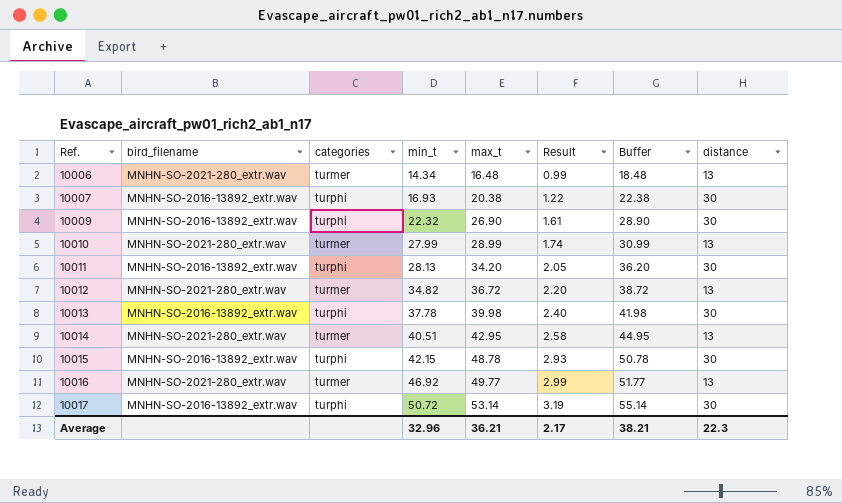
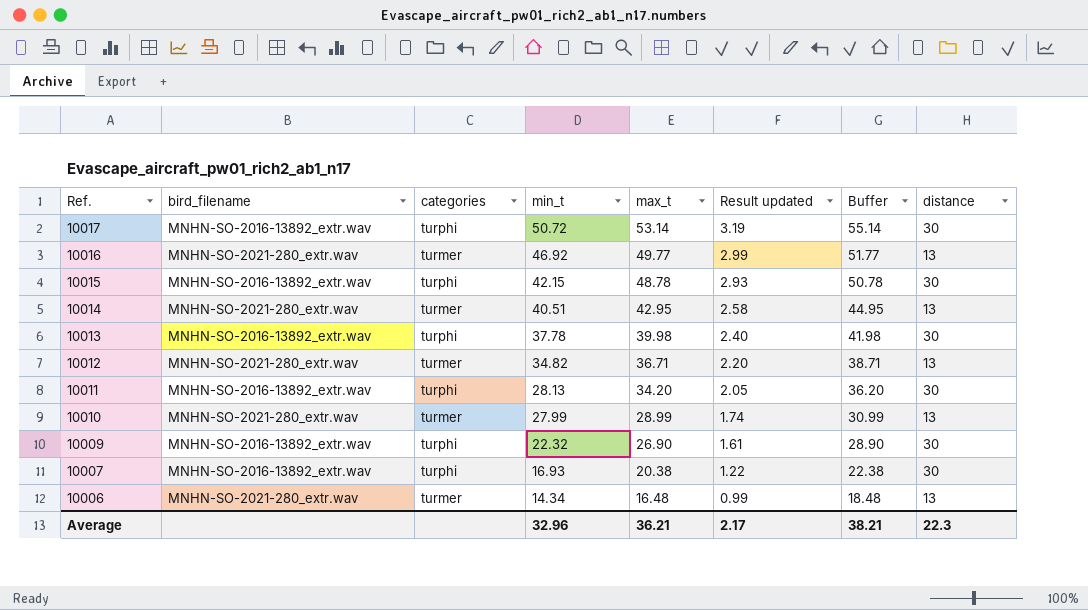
row order: Ref. ascending -> Ref. descending
column name: Result -> Result updated
10012 | max_t: 36.72 -> 36.71
10012 | Buffer: 38.72 -> 38.71

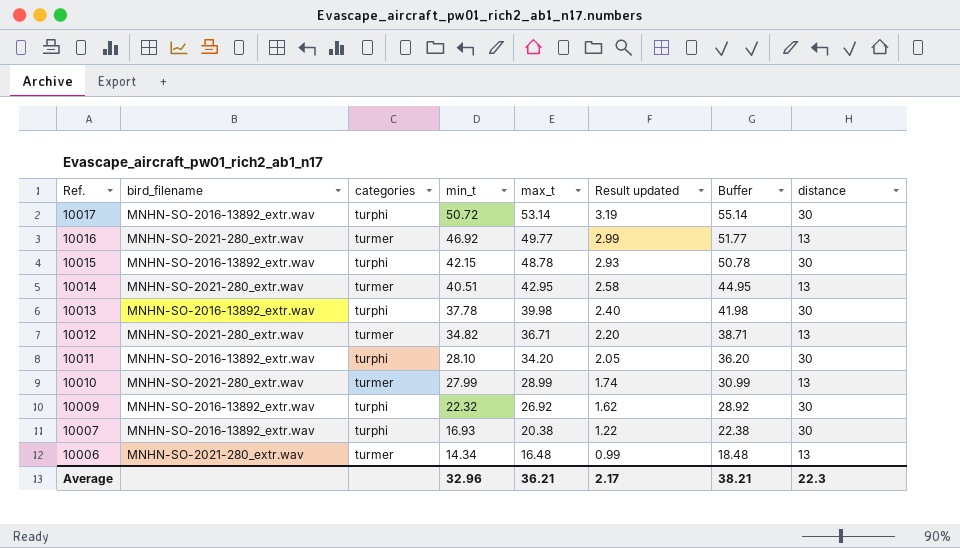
10011 | min_t: 28.13 -> 28.10
10009 | max_t: 26.90 -> 26.92
10009 | Result updated: 1.61 -> 1.62
10009 | Buffer: 28.90 -> 28.92

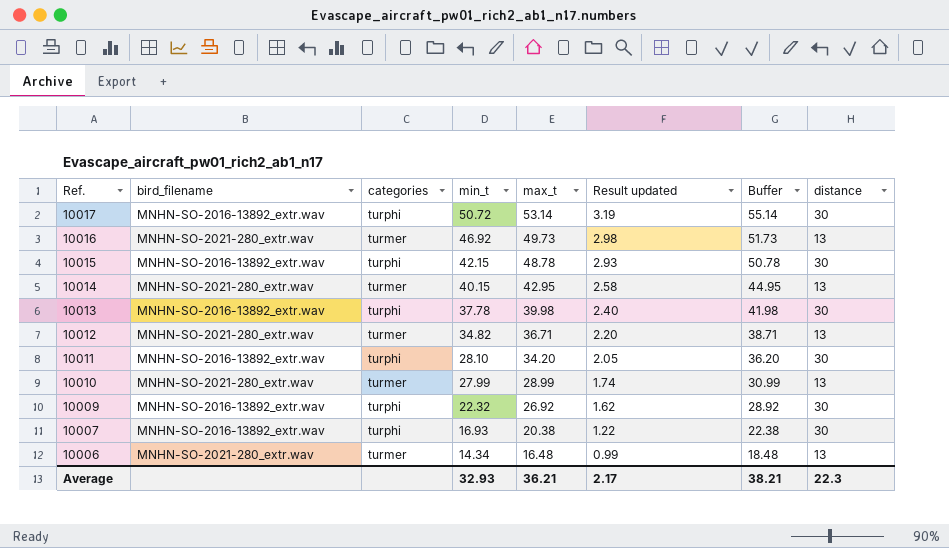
10016 | max_t: 49.77 -> 49.73
10016 | Result updated: 2.99 -> 2.98
10016 | Buffer: 51.77 -> 51.73
10014 | min_t: 40.51 -> 40.15
Average | min_t: 32.96 -> 32.93

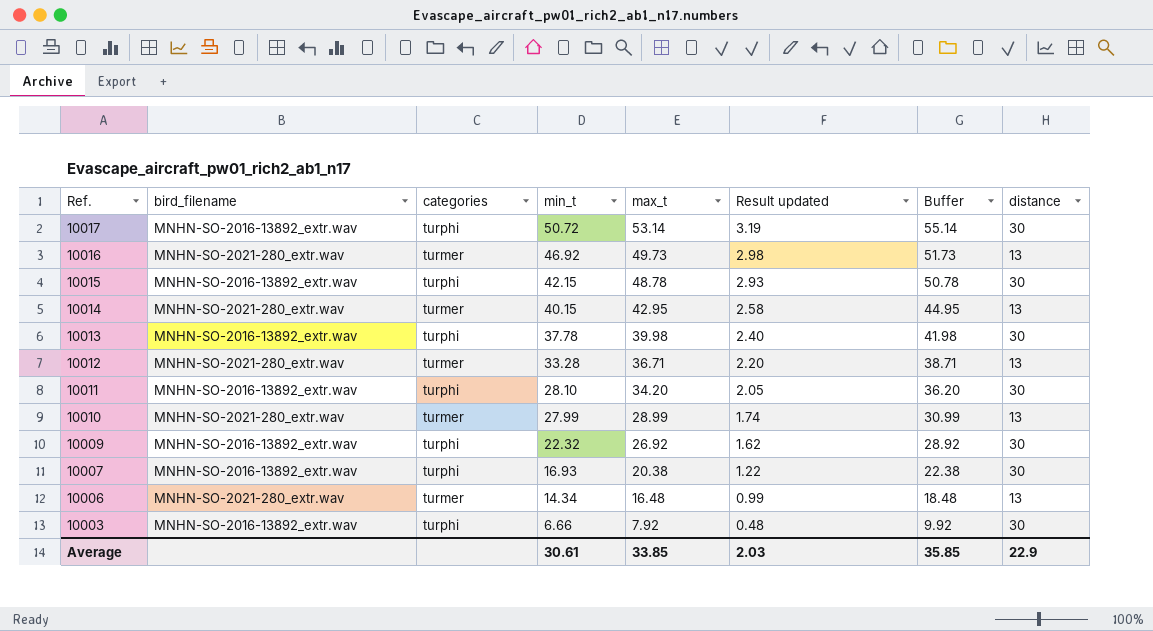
10012 | min_t: 34.82 -> 33.28
row 10003: none -> MNHN-SO-2016-13892_extr.wav | turphi | 6.66 | 7.92 | 0.48 | 9.92 | 30
Average | min_t: 32.93 -> 30.61
Average | max_t: 36.21 -> 33.85
Average | Result updated: 2.17 -> 2.03
Average | Buffer: 38.21 -> 35.85
Average | distance: 22.3 -> 22.9

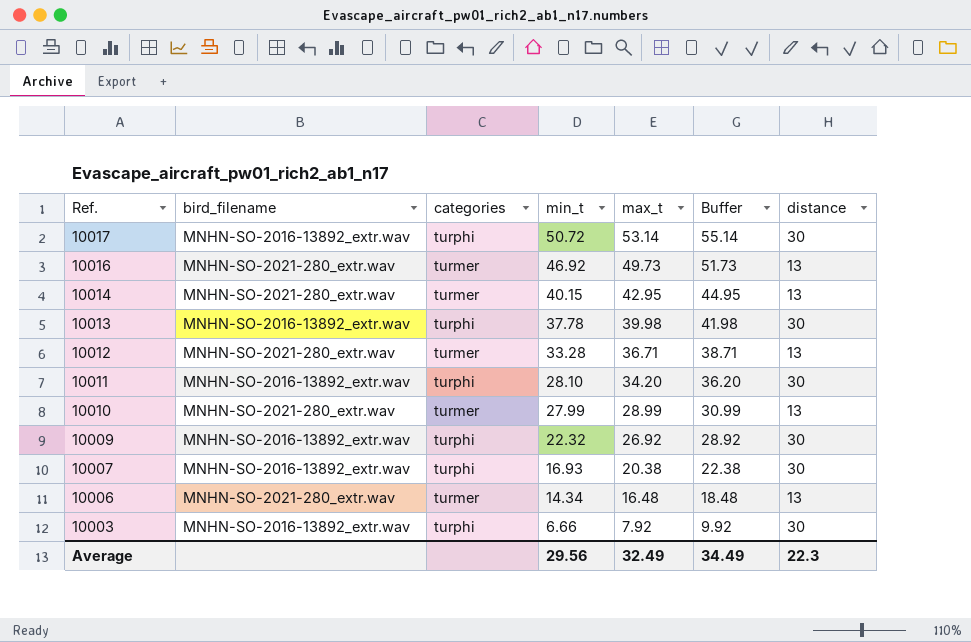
column Result updated | formula: [max_t] * 0.06 -> none
row 10015: MNHN-SO-2016-13892_extr.wav | turphi | 42.15 | 48.78 | 2.93 | 50.78 | 30 -> none
Average | min_t: 30.61 -> 29.56
Average | max_t: 33.85 -> 32.49
Average | Buffer: 35.85 -> 34.49
Average | distance: 22.9 -> 22.3

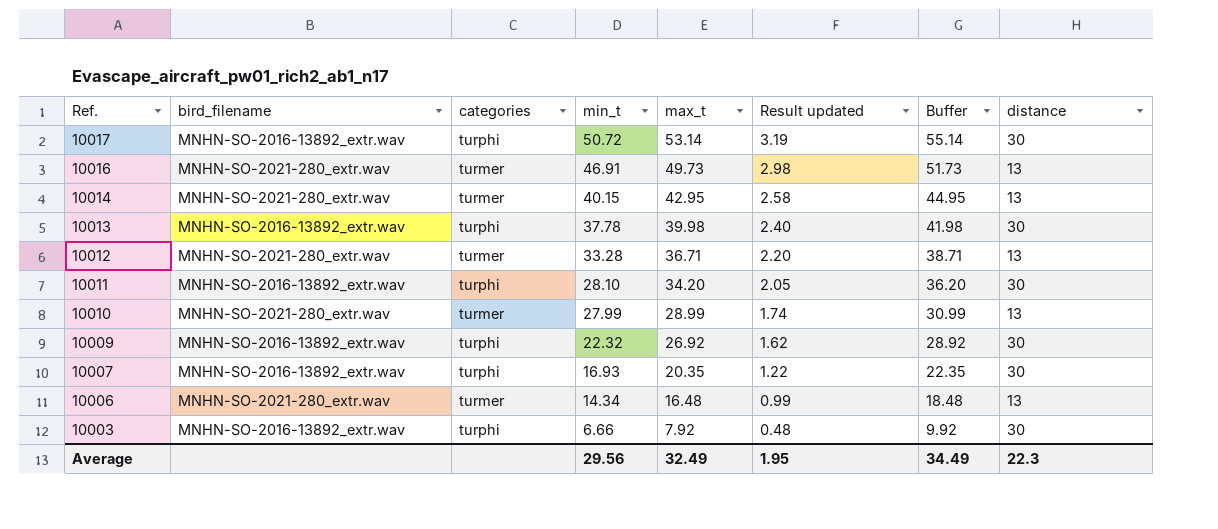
column Result updated | formula: none -> [max_t] * 0.06
10016 | min_t: 46.92 -> 46.91
10007 | max_t: 20.38 -> 20.35
10007 | Buffer: 22.38 -> 22.35

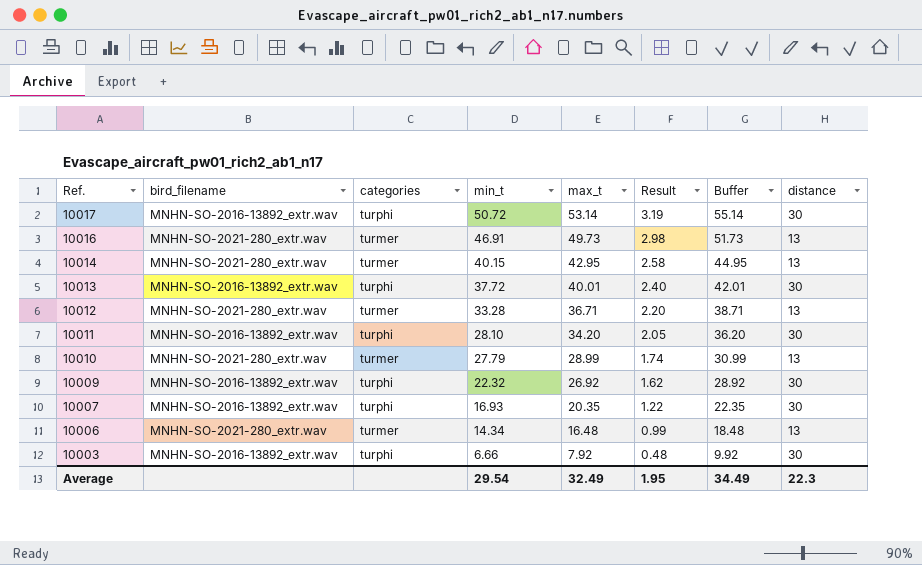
column name: Result updated -> Result
10013 | min_t: 37.78 -> 37.72
10013 | max_t: 39.98 -> 40.01
10013 | Buffer: 41.98 -> 42.01
10010 | min_t: 27.99 -> 27.79
Average | min_t: 29.56 -> 29.54

